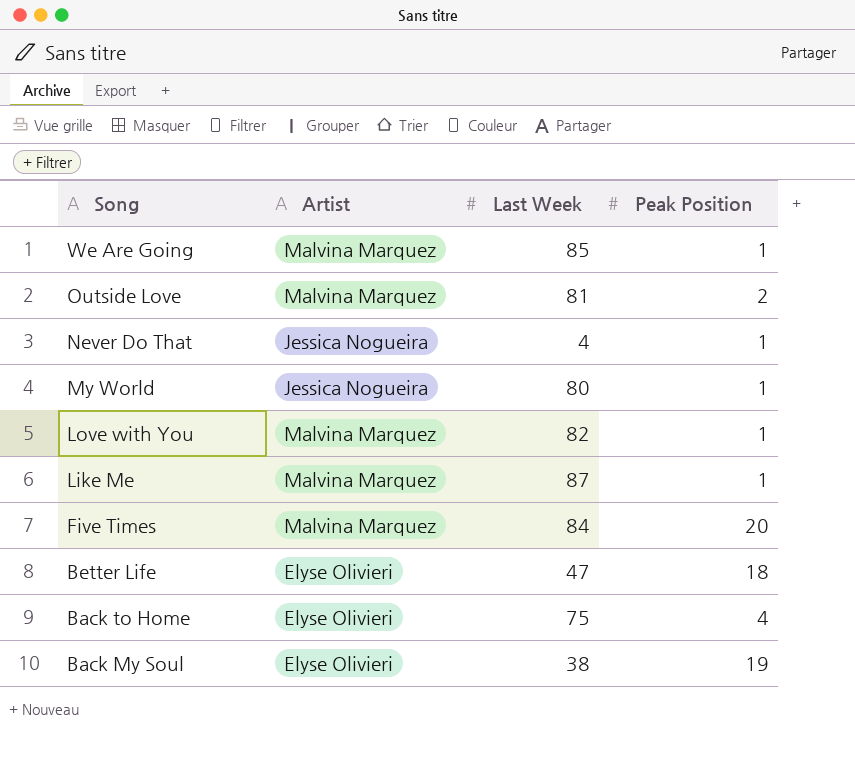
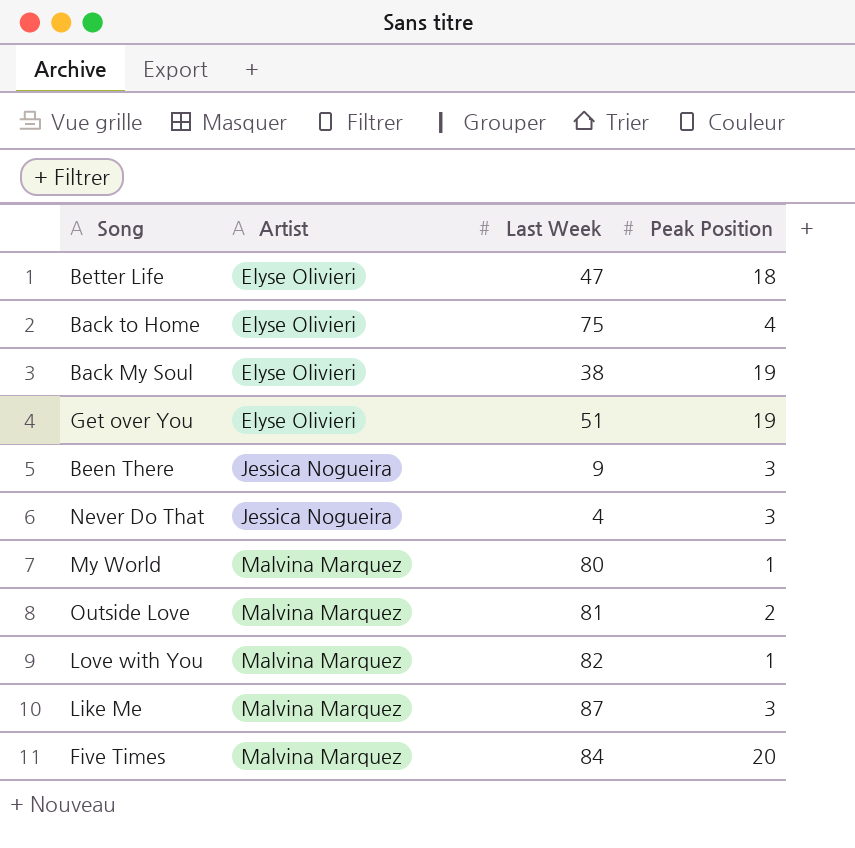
row order: Song descending -> Artist ascending
row We Are Going: Malvina Marquez | 85 | 1 -> none
row Get over You: none -> Elyse Olivieri | 51 | 19
row Been There: none -> Jessica Nogueira | 9 | 3
Never Do That | Peak Position: 1 -> 3
My World | Artist: Jessica Nogueira -> Malvina Marquez
Like Me | Peak Position: 1 -> 3

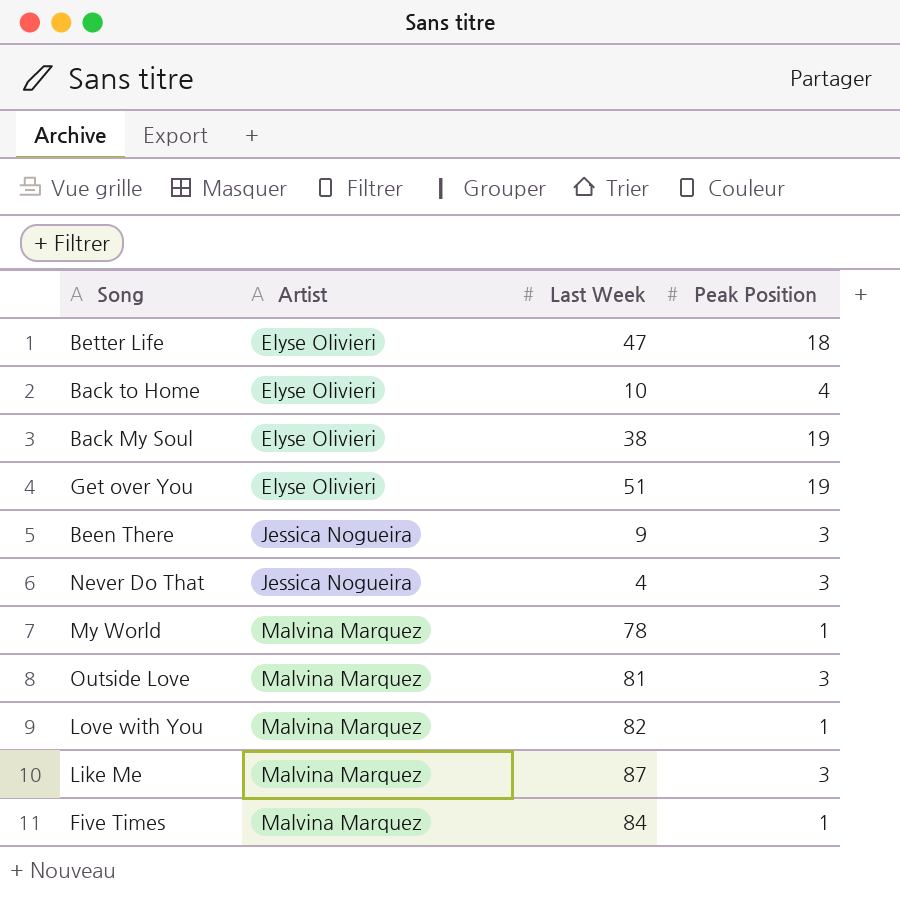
Back to Home | Last Week: 75 -> 10
My World | Last Week: 80 -> 78
Outside Love | Peak Position: 2 -> 3
Five Times | Peak Position: 20 -> 1

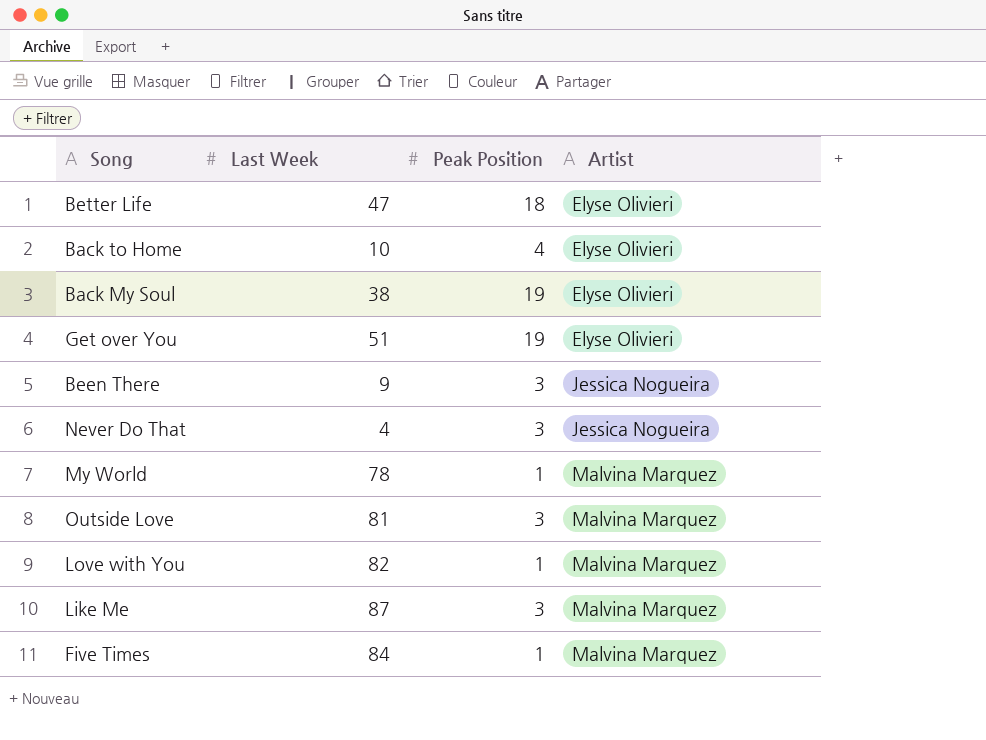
column Artist | position: 2 -> 4

